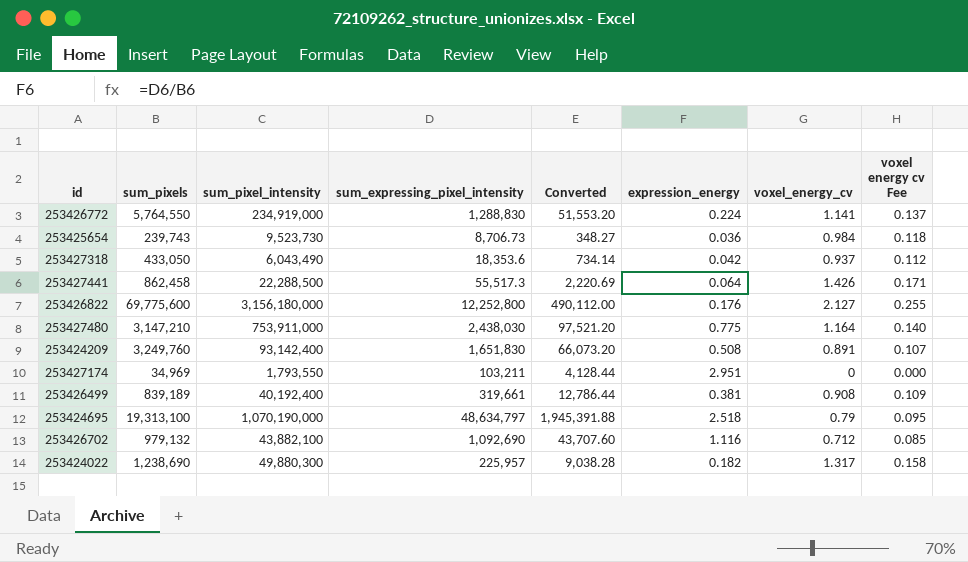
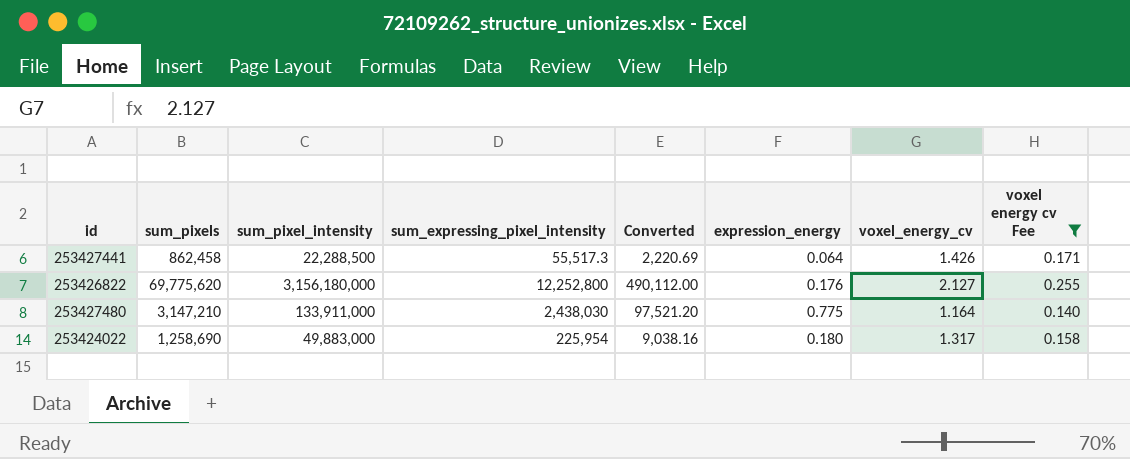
filter: none -> voxel energy cv Fee >= 0.140
253426822 | sum_pixels: 69,775,600 -> 69,775,620
253427480 | sum_pixel_intensity: 753,911,000 -> 133,911,000
253424022 | sum_pixels: 1,238,690 -> 1,258,690
253424022 | sum_pixel_intensity: 49,880,300 -> 49,883,000
253424022 | sum_expressing_pixel_intensity: 225,957 -> 225,954
253424022 | Converted: 9,038.28 -> 9,038.16
253424022 | expression_energy: 0.182 -> 0.180

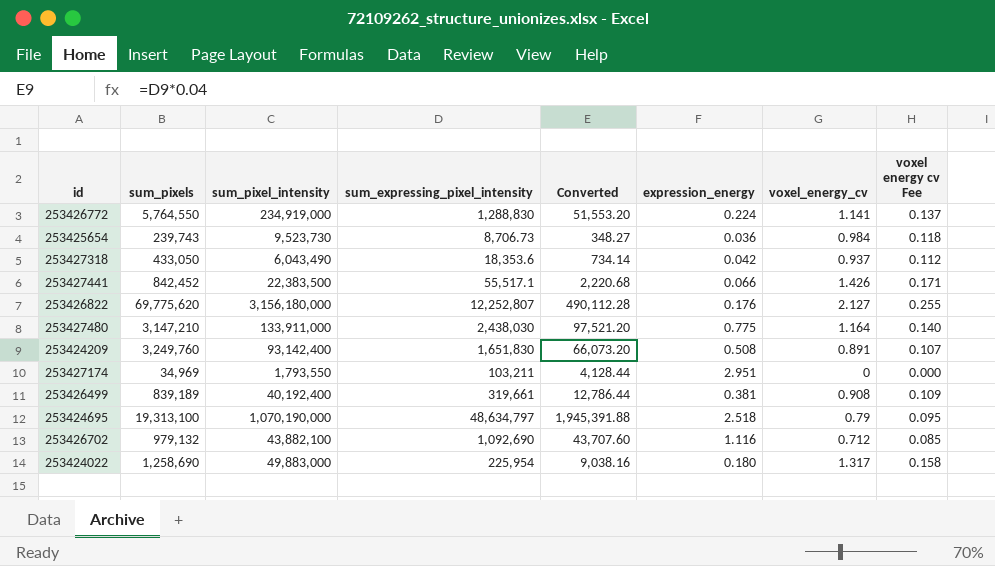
filter: voxel energy cv Fee >= 0.140 -> none
253427441 | sum_pixels: 862,458 -> 842,452
253427441 | sum_pixel_intensity: 22,288,500 -> 22,383,500
253427441 | sum_expressing_pixel_intensity: 55,517.3 -> 55,517.1
253427441 | Converted: 2,220.69 -> 2,220.68
253427441 | expression_energy: 0.064 -> 0.066
253426822 | sum_expressing_pixel_intensity: 12,252,800 -> 12,252,807
253426822 | Converted: 490,112.00 -> 490,112.28

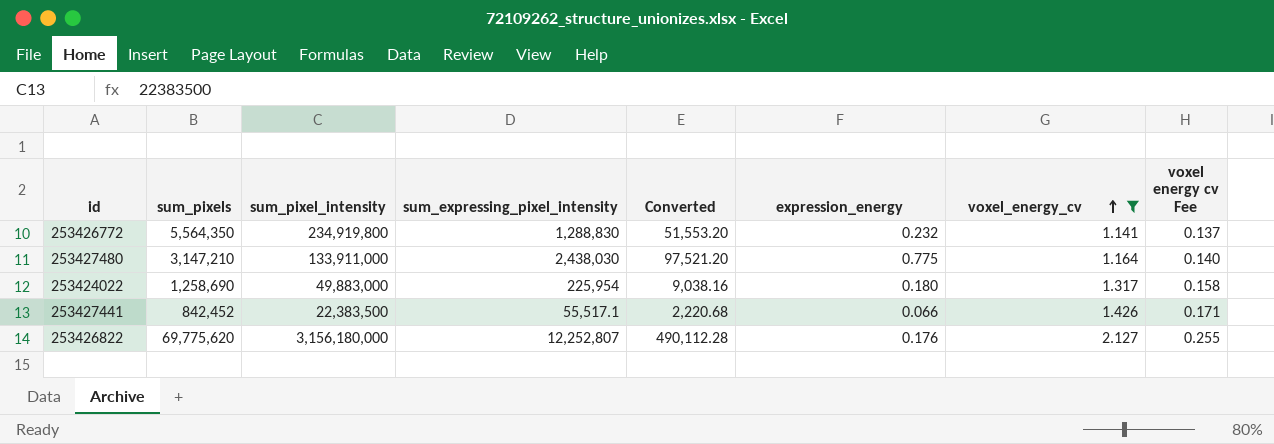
filter: none -> voxel_energy_cv >= 1.141
row order: none -> voxel_energy_cv ascending
253426772 | sum_pixels: 5,764,550 -> 5,564,350
253426772 | sum_pixel_intensity: 234,919,000 -> 234,919,800
253426772 | expression_energy: 0.224 -> 0.232

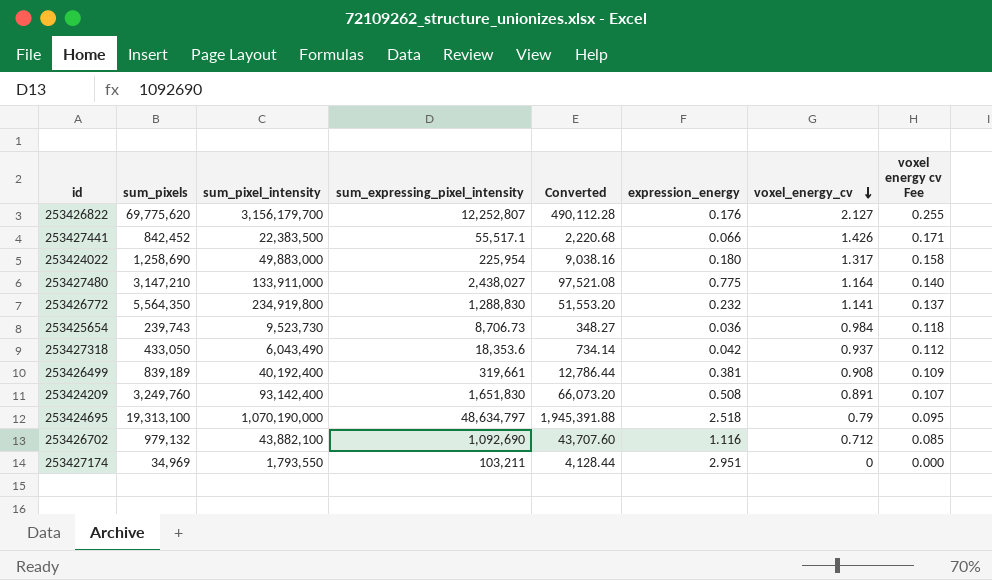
filter: voxel_energy_cv >= 1.141 -> none
row order: voxel_energy_cv ascending -> voxel_energy_cv descending
253426822 | sum_pixel_intensity: 3,156,180,000 -> 3,156,179,700
253427480 | sum_expressing_pixel_intensity: 2,438,030 -> 2,438,027
253427480 | Converted: 97,521.20 -> 97,521.08

